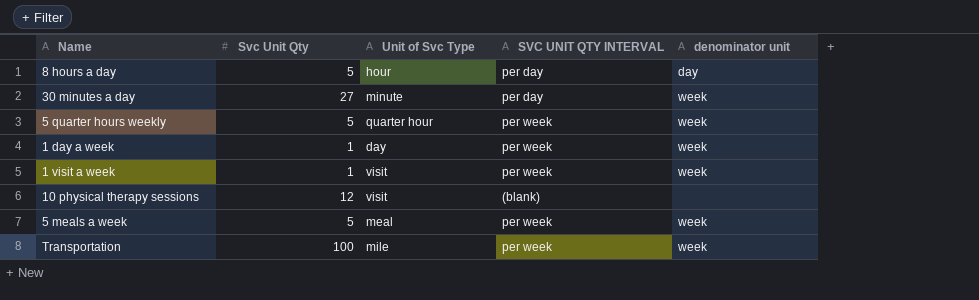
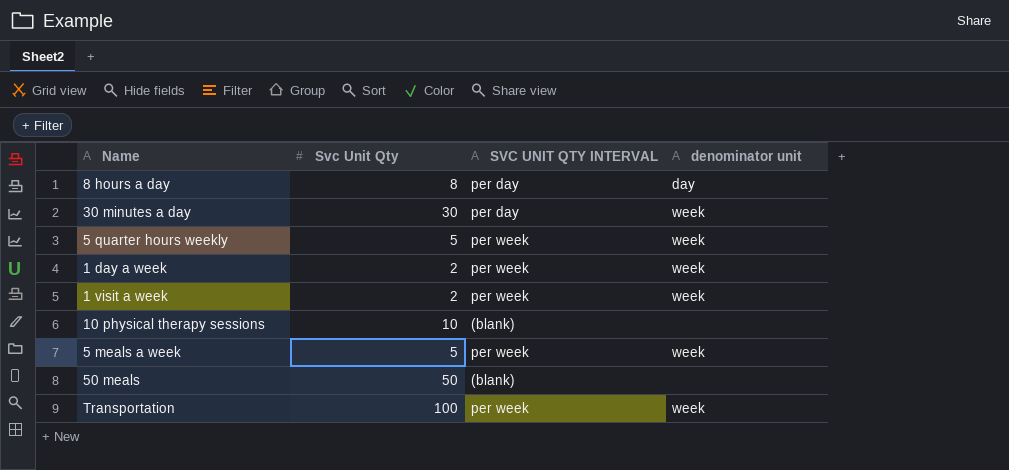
column Unit of Svc Type | position: 3 -> none
8 hours a day | Svc Unit Qty: 5 -> 8
30 minutes a day | Svc Unit Qty: 27 -> 30
1 day a week | Svc Unit Qty: 1 -> 2
1 visit a week | Svc Unit Qty: 1 -> 2
10 physical therapy sessions | Svc Unit Qty: 12 -> 10
row 50 meals: none -> 50 | (blank) | none

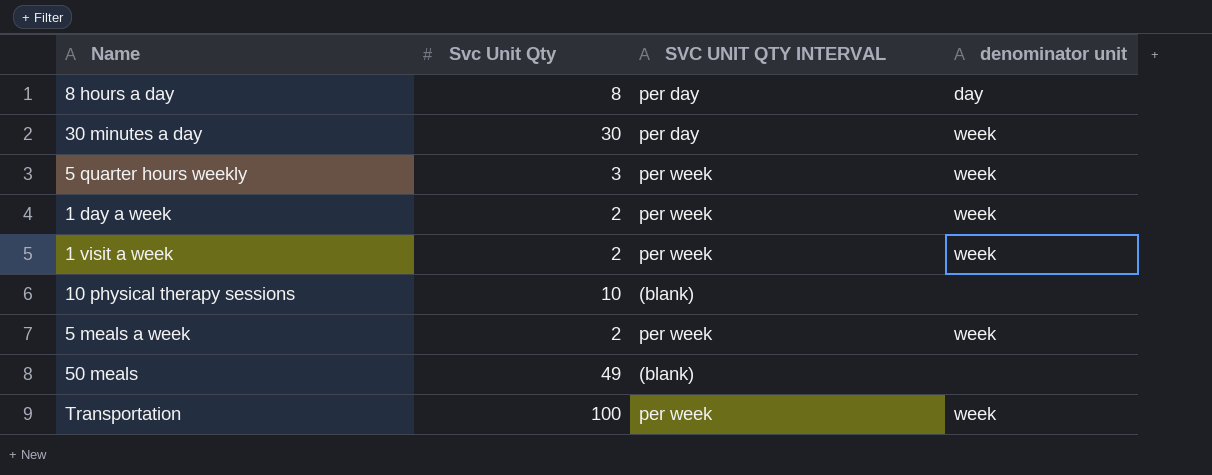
5 quarter hours weekly | Svc Unit Qty: 5 -> 3
5 meals a week | Svc Unit Qty: 5 -> 2
50 meals | Svc Unit Qty: 50 -> 49

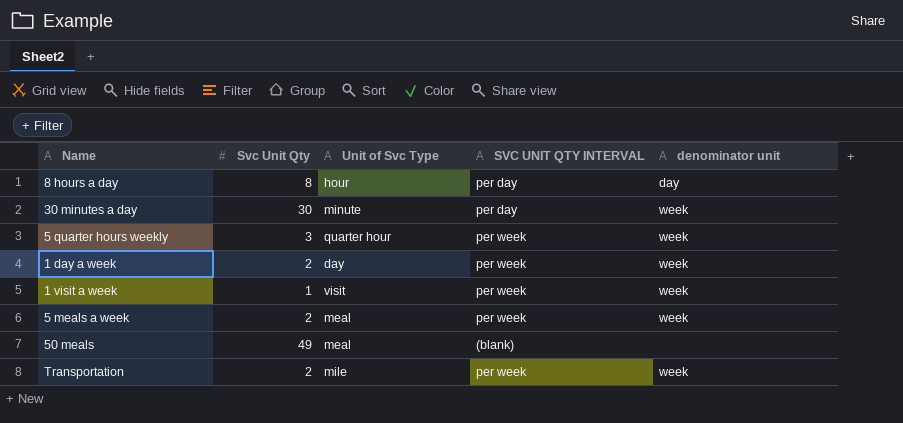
column Unit of Svc Type | position: none -> 3
row 10 physical therapy sessions: 10 | (blank) | none -> none
1 visit a week | Svc Unit Qty: 2 -> 1
Transportation | Svc Unit Qty: 100 -> 2

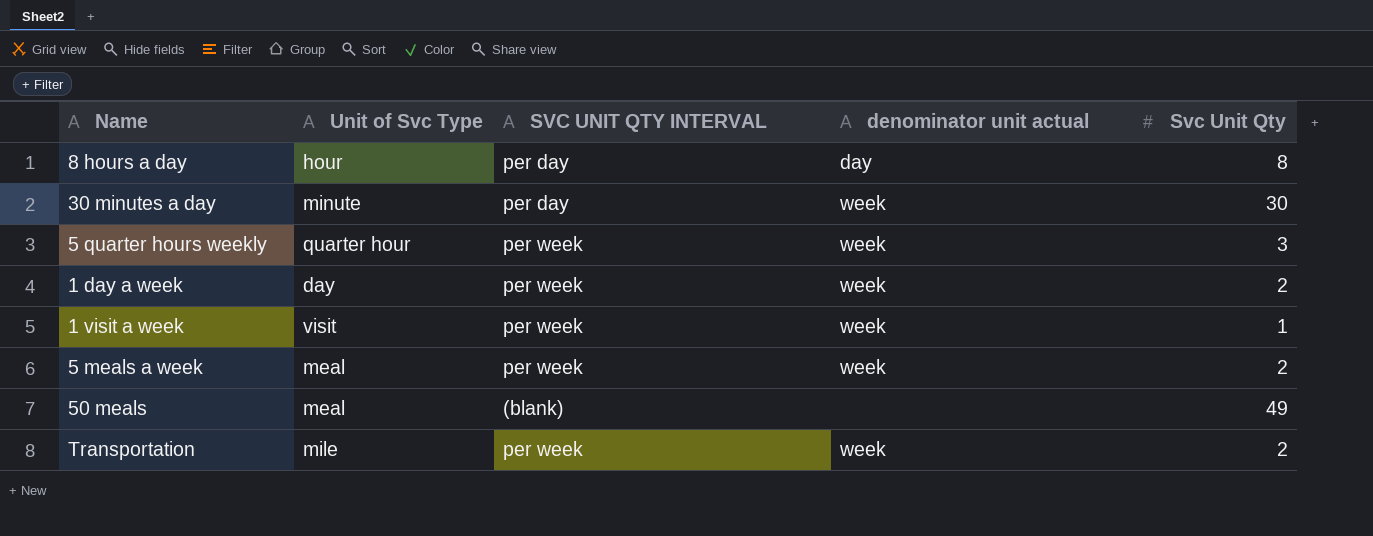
column name: denominator unit -> denominator unit actual
column Svc Unit Qty | position: 2 -> 5

